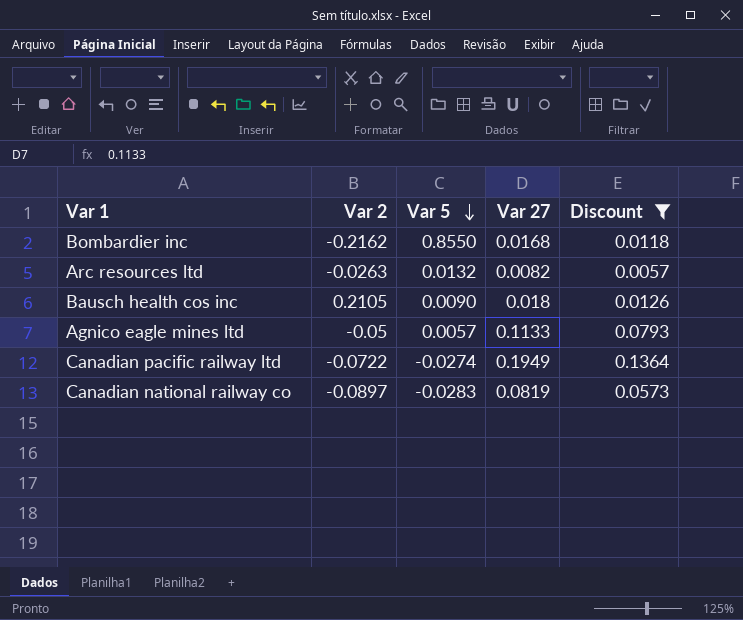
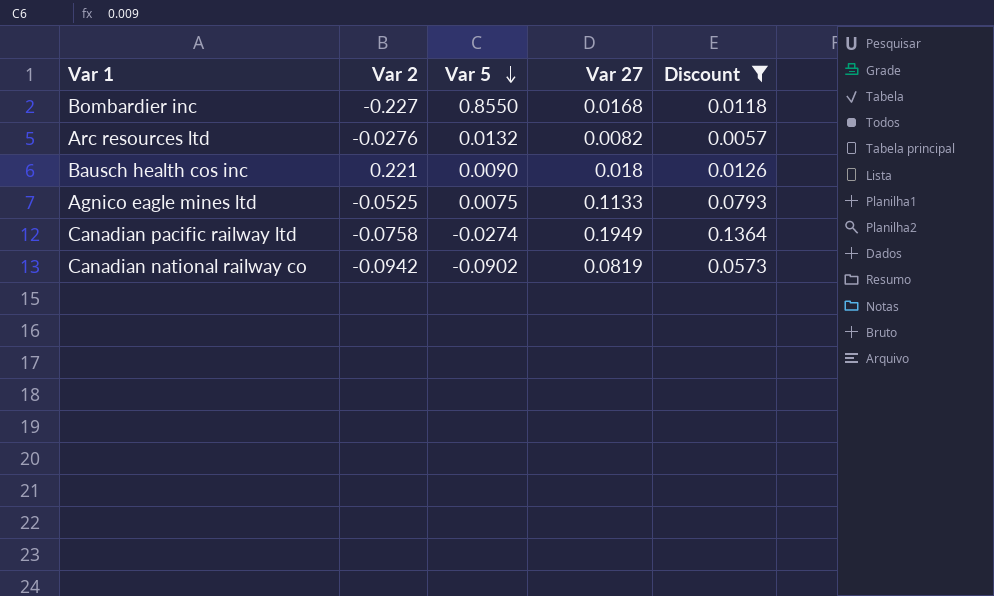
Bombardier inc | Var 2: -0.2162 -> -0.227
Arc resources ltd | Var 2: -0.0263 -> -0.0276
Bausch health cos inc | Var 2: 0.2105 -> 0.221
Agnico eagle mines ltd | Var 2: -0.05 -> -0.0525
Agnico eagle mines ltd | Var 5: 0.0057 -> 0.0075
Canadian pacific railway ltd | Var 2: -0.0722 -> -0.0758
Canadian national railway co | Var 2: -0.0897 -> -0.0942
Canadian national railway co | Var 5: -0.0283 -> -0.0902

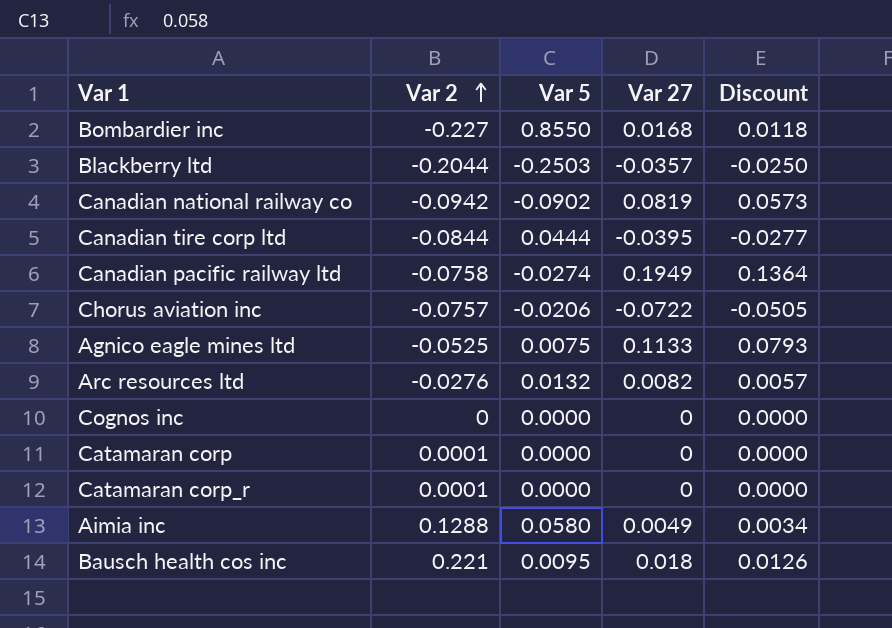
filter: Discount >= 0.0057 -> none
row order: Var 5 descending -> Var 2 ascending
Bausch health cos inc | Var 5: 0.0090 -> 0.0095

